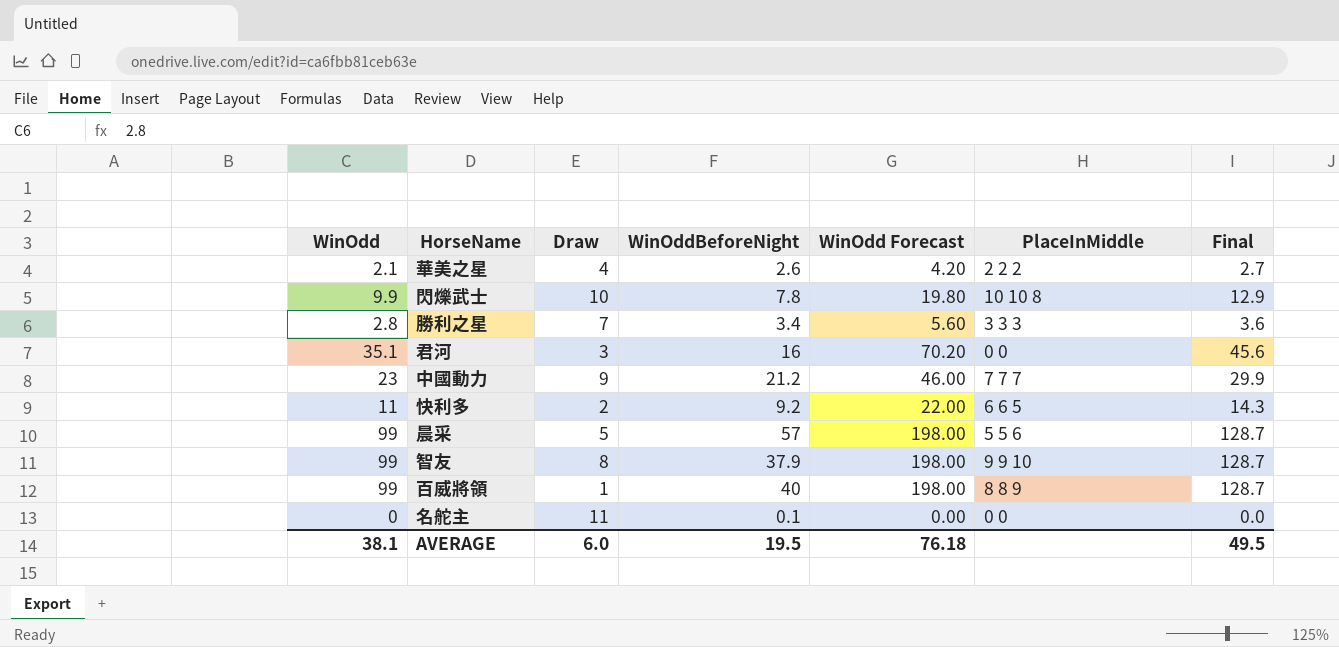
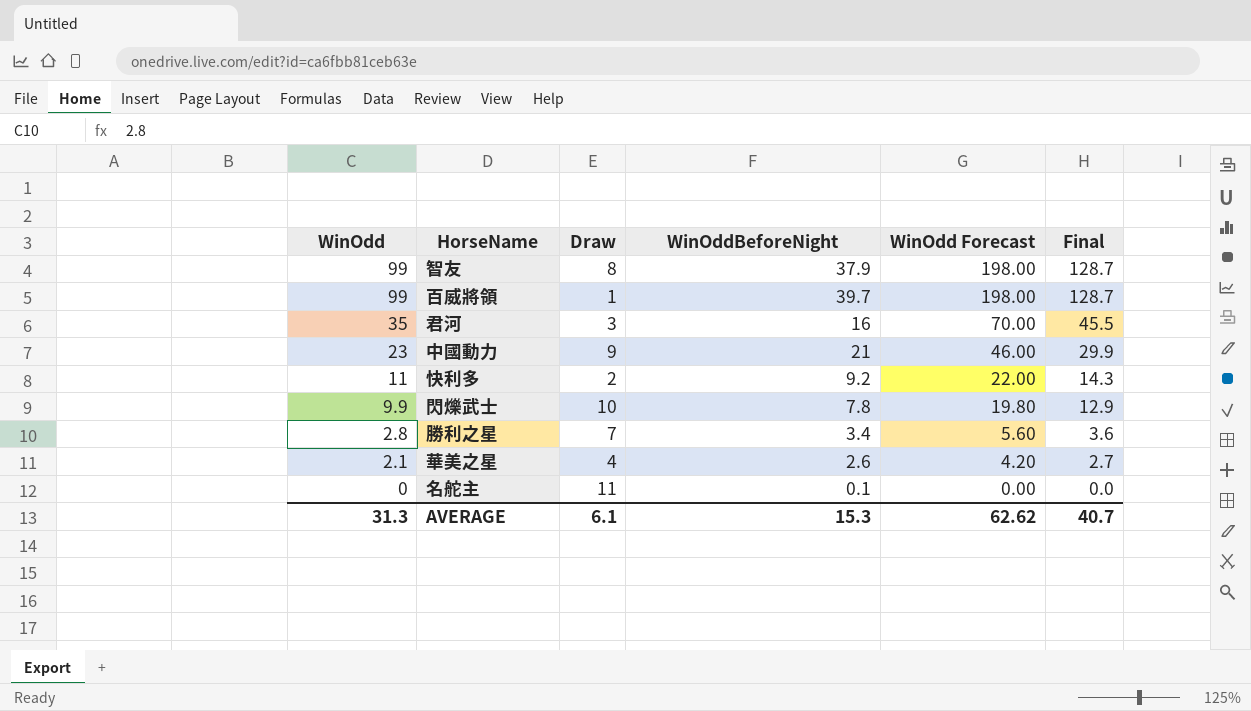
row order: none -> WinOdd descending
column PlaceInMiddle | position: 6 -> none
row 晨采: 99 | 5 | 57 | 198.00 | 5 5 6 | 128.7 -> none
百威將領 | WinOddBeforeNight: 40 -> 39.7
君河 | WinOdd: 35.1 -> 35
君河 | WinOdd Forecast: 70.20 -> 70.00
君河 | Final: 45.6 -> 45.5
中國動力 | WinOddBeforeNight: 21.2 -> 21
AVERAGE | WinOdd: 38.1 -> 31.3
AVERAGE | Draw: 6.0 -> 6.1
AVERAGE | WinOddBeforeNight: 19.5 -> 15.3
AVERAGE | WinOdd Forecast: 76.18 -> 62.62
AVERAGE | Final: 49.5 -> 40.7

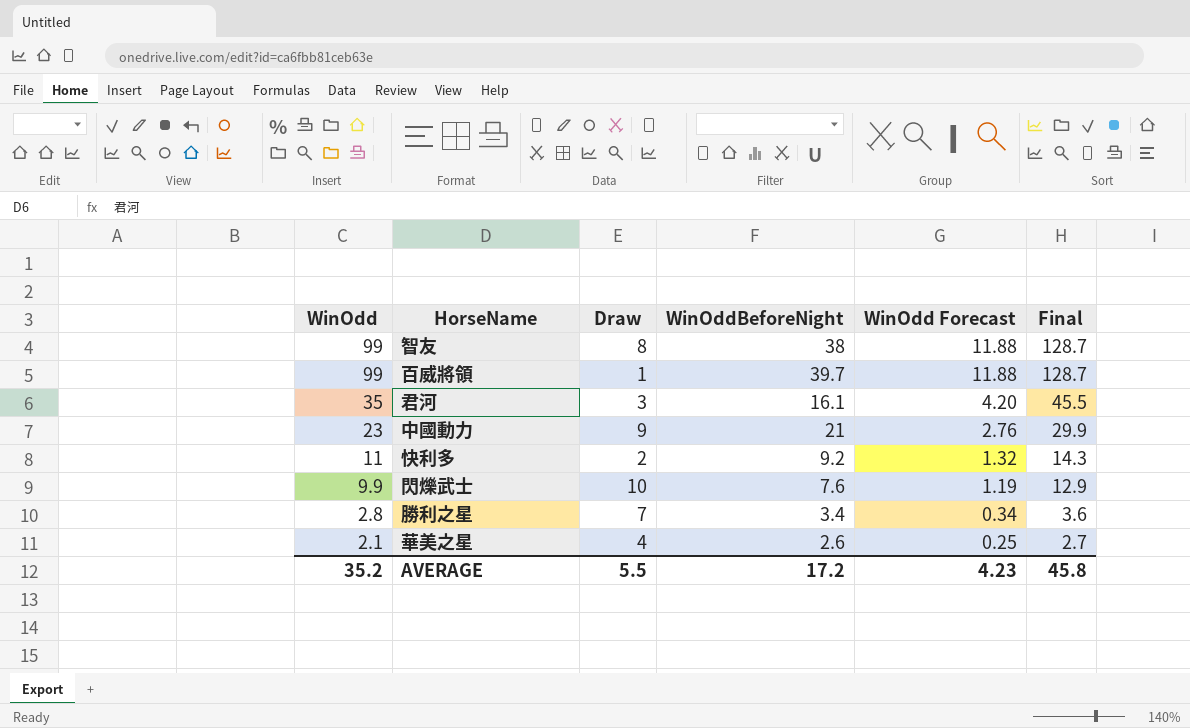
column WinOdd Forecast | formula: [WinOdd] * 2 -> [WinOdd] * 0.12
row 名舵主: 0 | 11 | 0.1 | 0.00 | 0.0 -> none
智友 | WinOddBeforeNight: 37.9 -> 38
君河 | WinOddBeforeNight: 16 -> 16.1
閃爍武士 | WinOddBeforeNight: 7.8 -> 7.6
AVERAGE | WinOdd: 31.3 -> 35.2
AVERAGE | Draw: 6.1 -> 5.5
AVERAGE | WinOddBeforeNight: 15.3 -> 17.2
AVERAGE | WinOdd Forecast: 62.62 -> 4.23
AVERAGE | Final: 40.7 -> 45.8

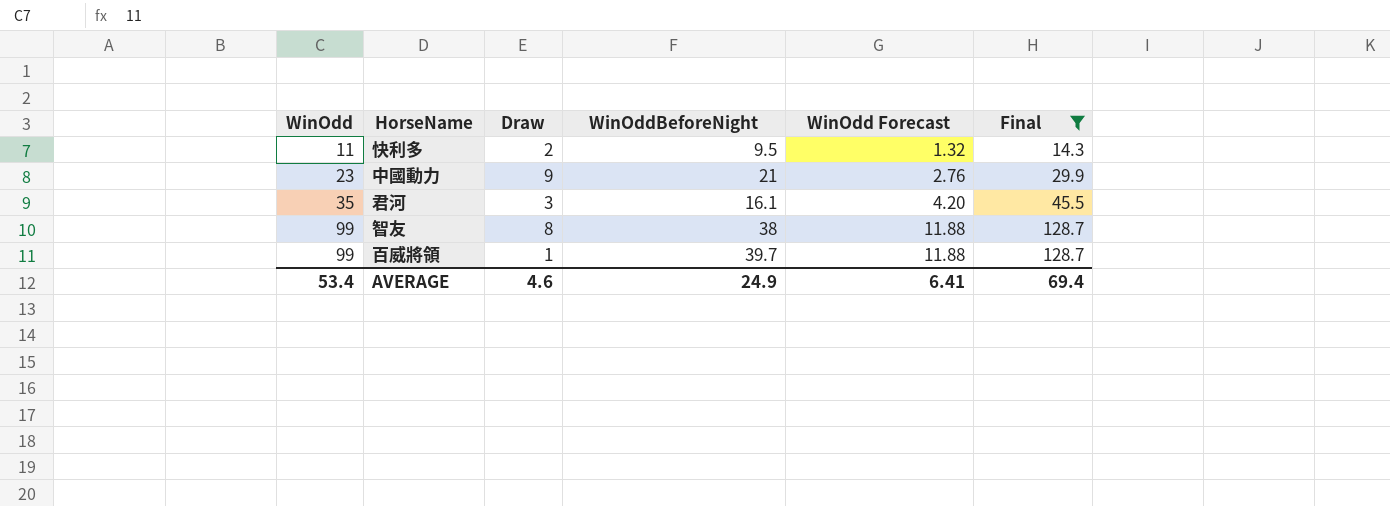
filter: none -> Final >= 14.3
row order: WinOdd descending -> WinOdd ascending
快利多 | WinOddBeforeNight: 9.2 -> 9.5
AVERAGE | WinOdd: 35.2 -> 53.4
AVERAGE | Draw: 5.5 -> 4.6
AVERAGE | WinOddBeforeNight: 17.2 -> 24.9
AVERAGE | WinOdd Forecast: 4.23 -> 6.41
AVERAGE | Final: 45.8 -> 69.4

